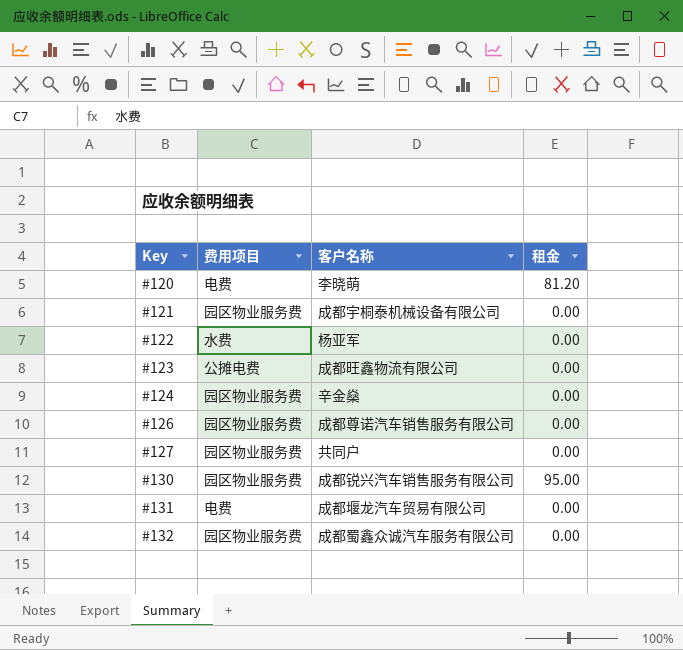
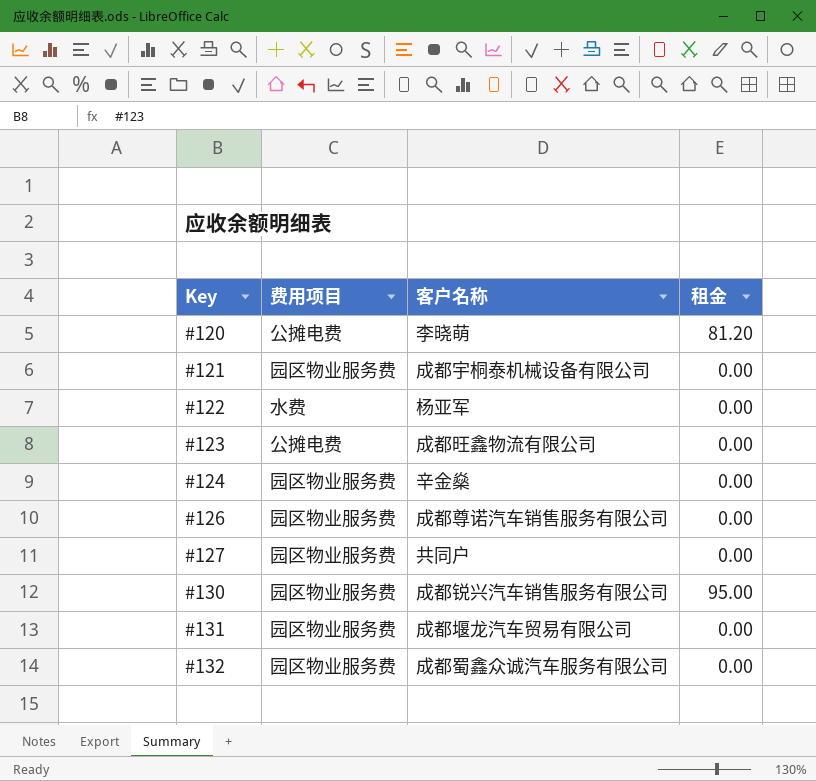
#120 | 费用项目: 电费 -> 公摊电费
#131 | 费用项目: 电费 -> 园区物业服务费

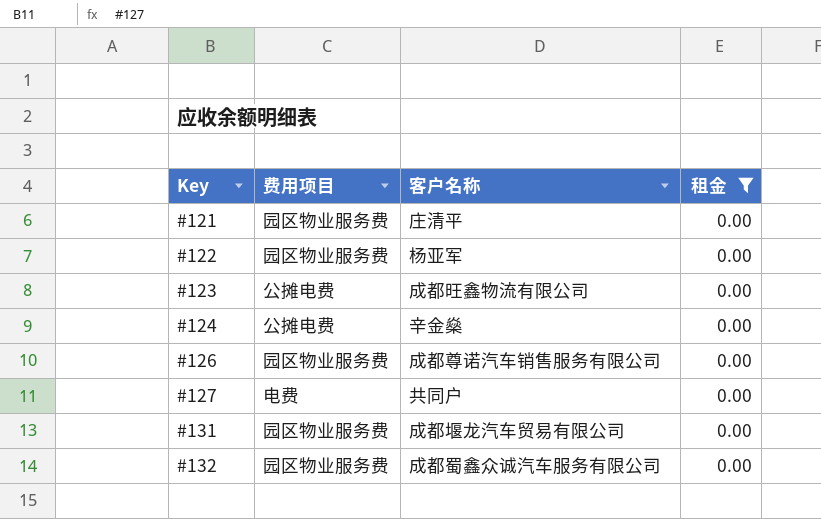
filter: none -> 租金 = 0.00
#121 | 客户名称: 成都宇桐泰机械设备有限公司 -> 庄清平
#122 | 费用项目: 水费 -> 园区物业服务费
#124 | 费用项目: 园区物业服务费 -> 公摊电费
#127 | 费用项目: 园区物业服务费 -> 电费

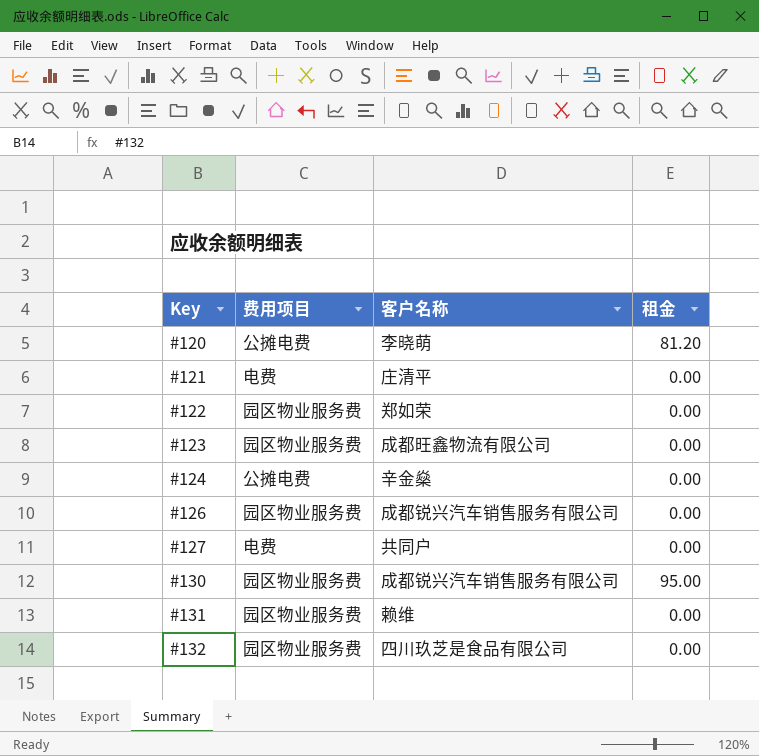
filter: 租金 = 0.00 -> none
#121 | 费用项目: 园区物业服务费 -> 电费
#122 | 客户名称: 杨亚军 -> 郑如荣
#123 | 费用项目: 公摊电费 -> 园区物业服务费
#126 | 客户名称: 成都尊诺汽车销售服务有限公司 -> 成都锐兴汽车销售服务有限公司
#131 | 客户名称: 成都堰龙汽车贸易有限公司 -> 赖维
#132 | 客户名称: 成都蜀鑫众诚汽车服务有限公司 -> 四川玖芝是食品有限公司

